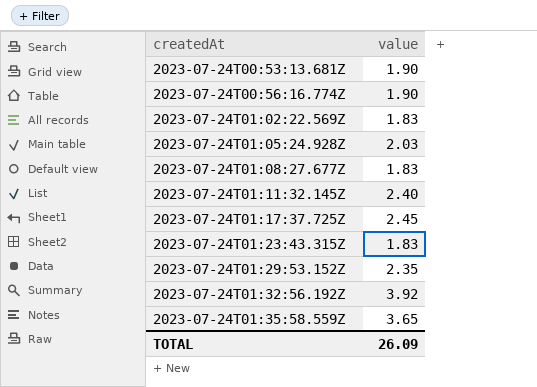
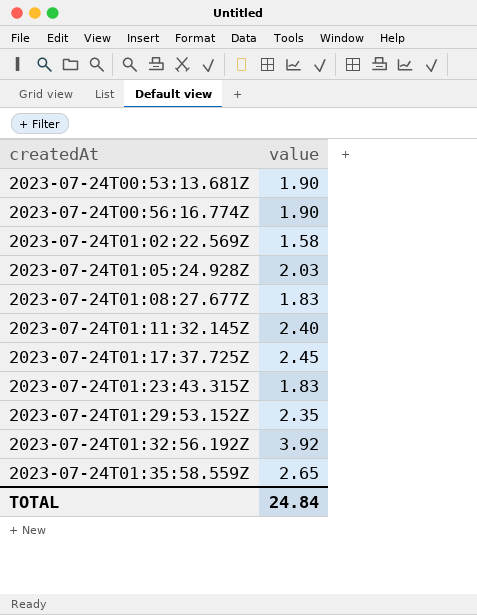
2023-07-24T01:02:22.569Z | value: 1.83 -> 1.58
2023-07-24T01:35:58.559Z | value: 3.65 -> 2.65
TOTAL | value: 26.09 -> 24.84

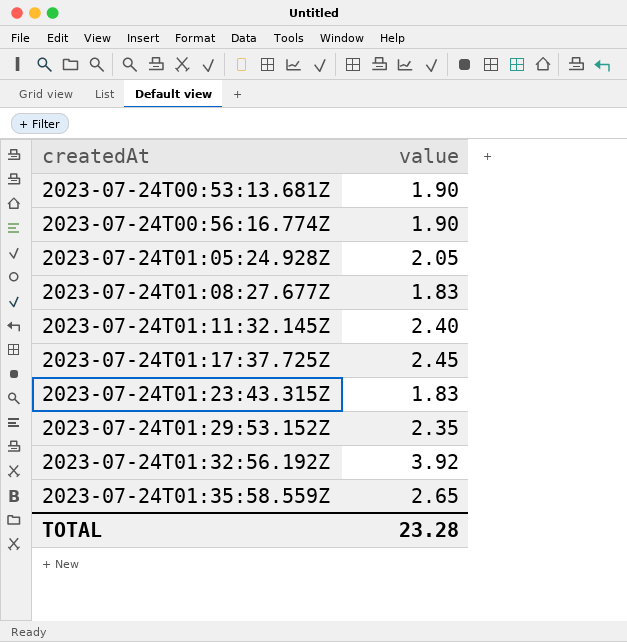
row 2023-07-24T01:02:22.569Z: 1.58 -> none
2023-07-24T01:05:24.928Z | value: 2.03 -> 2.05
TOTAL | value: 24.84 -> 23.28

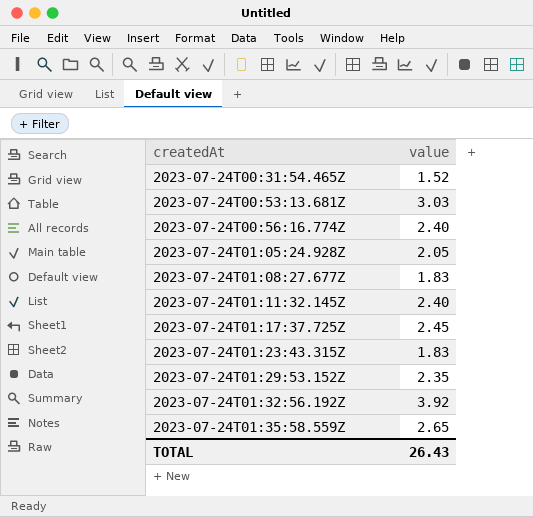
row 2023-07-24T00:31:54.465Z: none -> 1.52
2023-07-24T00:53:13.681Z | value: 1.90 -> 3.03
2023-07-24T00:56:16.774Z | value: 1.90 -> 2.40
TOTAL | value: 23.28 -> 26.43

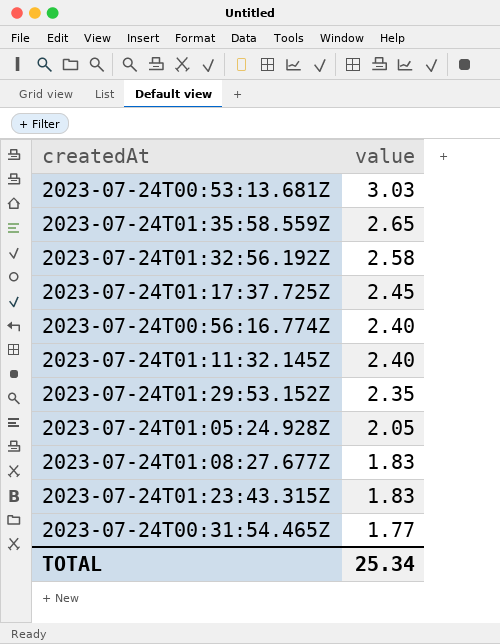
row order: createdAt ascending -> value descending
2023-07-24T01:32:56.192Z | value: 3.92 -> 2.58
2023-07-24T00:31:54.465Z | value: 1.52 -> 1.77
TOTAL | value: 26.43 -> 25.34

